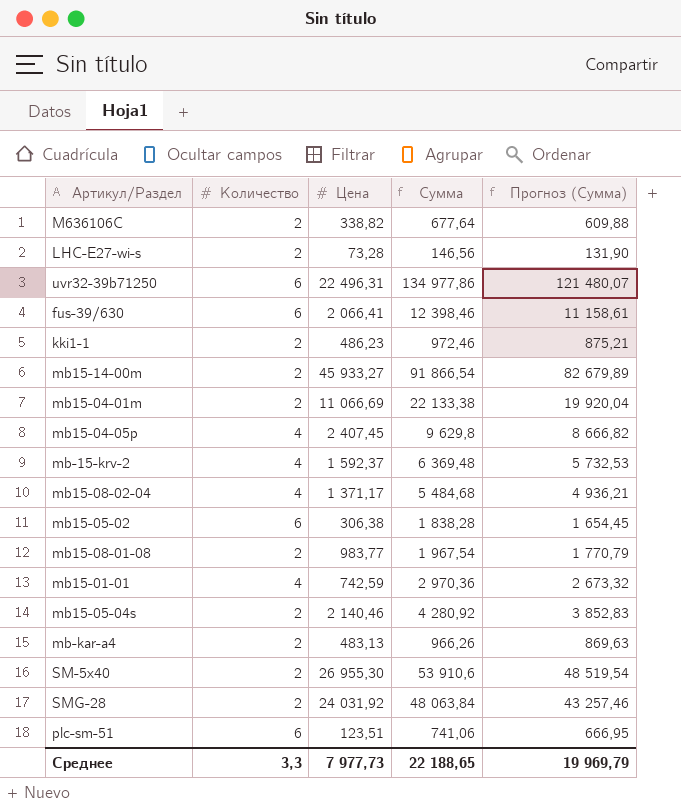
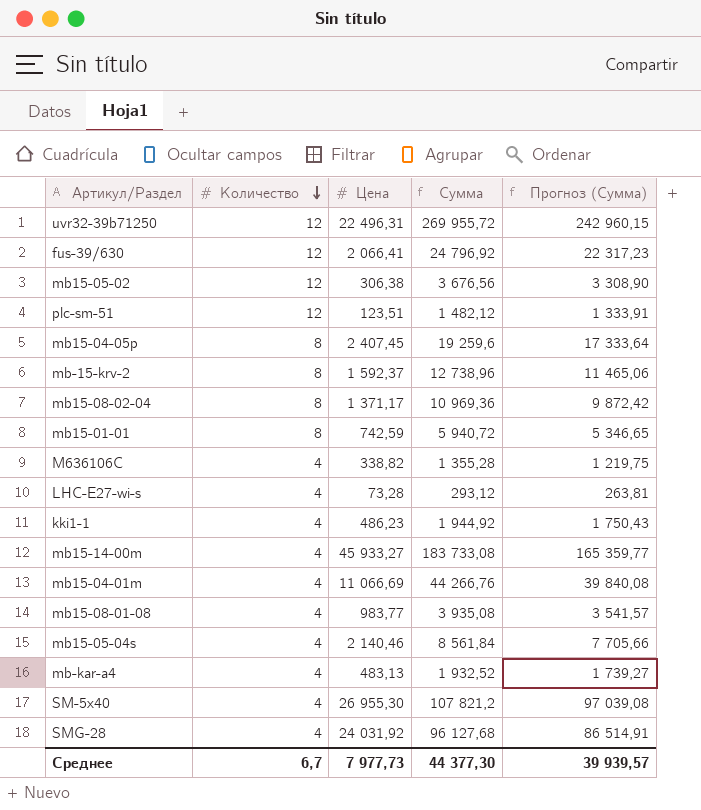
row order: none -> Количество descending
uvr32-39b71250 | Количество: 6 -> 12
uvr32-39b71250 | Сумма: 134 977,86 -> 269 955,72
uvr32-39b71250 | Прогноз (Сумма): 121 480,07 -> 242 960,15
fus-39/630 | Количество: 6 -> 12
fus-39/630 | Сумма: 12 398,46 -> 24 796,92
fus-39/630 | Прогноз (Сумма): 11 158,61 -> 22 317,23
mb15-05-02 | Количество: 6 -> 12
mb15-05-02 | Сумма: 1 838,28 -> 3 676,56
mb15-05-02 | Прогноз (Сумма): 1 654,45 -> 3 308,90
plc-sm-51 | Количество: 6 -> 12
plc-sm-51 | Сумма: 741,06 -> 1 482,12
plc-sm-51 | Прогноз (Сумма): 666,95 -> 1 333,91
mb15-04-05p | Количество: 4 -> 8
mb15-04-05p | Сумма: 9 629,8 -> 19 259,6
mb15-04-05p | Прогноз (Сумма): 8 666,82 -> 17 333,64
mb-15-krv-2 | Количество: 4 -> 8
mb-15-krv-2 | Сумма: 6 369,48 -> 12 738,96
mb-15-krv-2 | Прогноз (Сумма): 5 732,53 -> 11 465,06
mb15-08-02-04 | Количество: 4 -> 8
mb15-08-02-04 | Сумма: 5 484,68 -> 10 969,36
mb15-08-02-04 | Прогноз (Сумма): 4 936,21 -> 9 872,42
mb15-01-01 | Количество: 4 -> 8
mb15-01-01 | Сумма: 2 970,36 -> 5 940,72
mb15-01-01 | Прогноз (Сумма): 2 673,32 -> 5 346,65
M636106C | Количество: 2 -> 4
M636106C | Сумма: 677,64 -> 1 355,28
M636106C | Прогноз (Сумма): 609,88 -> 1 219,75
LHC-E27-wi-s | Количество: 2 -> 4
LHC-E27-wi-s | Сумма: 146,56 -> 293,12
LHC-E27-wi-s | Прогноз (Сумма): 131,90 -> 263,81
kki1-1 | Количество: 2 -> 4
kki1-1 | Сумма: 972,46 -> 1 944,92
kki1-1 | Прогноз (Сумма): 875,21 -> 1 750,43
mb15-14-00m | Количество: 2 -> 4
mb15-14-00m | Сумма: 91 866,54 -> 183 733,08
mb15-14-00m | Прогноз (Сумма): 82 679,89 -> 165 359,77
mb15-04-01m | Количество: 2 -> 4
mb15-04-01m | Сумма: 22 133,38 -> 44 266,76
mb15-04-01m | Прогноз (Сумма): 19 920,04 -> 39 840,08
mb15-08-01-08 | Количество: 2 -> 4
mb15-08-01-08 | Сумма: 1 967,54 -> 3 935,08
mb15-08-01-08 | Прогноз (Сумма): 1 770,79 -> 3 541,57
mb15-05-04s | Количество: 2 -> 4
mb15-05-04s | Сумма: 4 280,92 -> 8 561,84
mb15-05-04s | Прогноз (Сумма): 3 852,83 -> 7 705,66
mb-kar-a4 | Количество: 2 -> 4
mb-kar-a4 | Сумма: 966,26 -> 1 932,52
mb-kar-a4 | Прогноз (Сумма): 869,63 -> 1 739,27
SM-5x40 | Количество: 2 -> 4
SM-5x40 | Сумма: 53 910,6 -> 107 821,2
SM-5x40 | Прогноз (Сумма): 48 519,54 -> 97 039,08
SMG-28 | Количество: 2 -> 4
SMG-28 | Сумма: 48 063,84 -> 96 127,68
SMG-28 | Прогноз (Сумма): 43 257,46 -> 86 514,91
Среднее | Количество: 3,3 -> 6,7
Среднее | Сумма: 22 188,65 -> 44 377,30
Среднее | Прогноз (Сумма): 19 969,79 -> 39 939,57

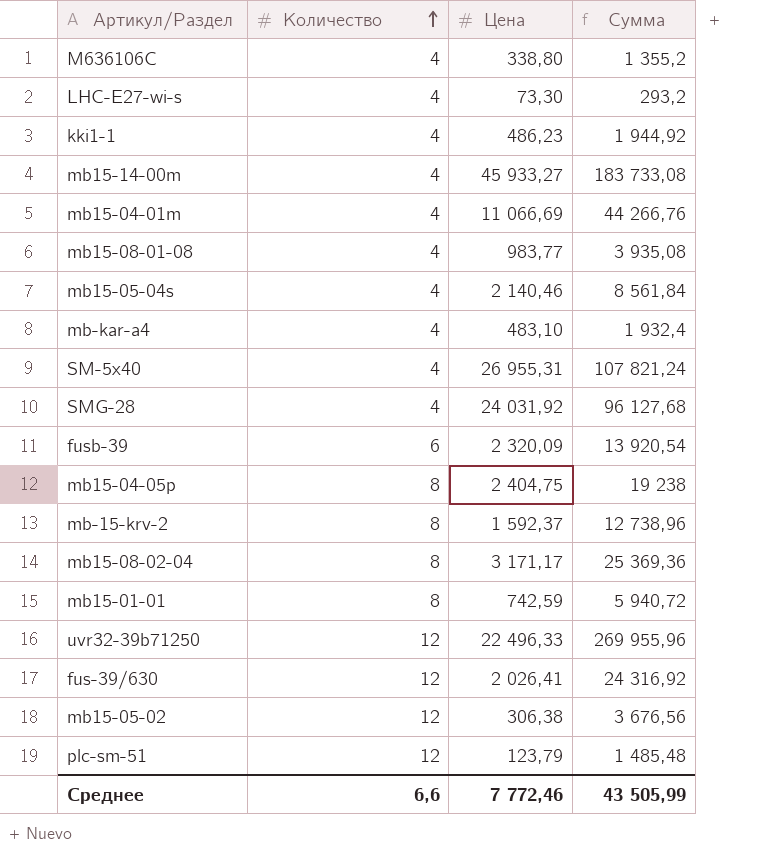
row order: Количество descending -> Количество ascending
column Прогноз (Сумма) | formula: [Сумма] * 0,9 -> none
M636106C | Цена: 338,82 -> 338,80
M636106C | Сумма: 1 355,28 -> 1 355,2
LHC-E27-wi-s | Цена: 73,28 -> 73,30
LHC-E27-wi-s | Сумма: 293,12 -> 293,2
mb-kar-a4 | Цена: 483,13 -> 483,10
mb-kar-a4 | Сумма: 1 932,52 -> 1 932,4
SM-5x40 | Цена: 26 955,30 -> 26 955,31
SM-5x40 | Сумма: 107 821,2 -> 107 821,24
row fusb-39: none -> 6 | 2 320,09 | 13 920,54
mb15-04-05p | Цена: 2 407,45 -> 2 404,75
mb15-04-05p | Сумма: 19 259,6 -> 19 238
mb15-08-02-04 | Цена: 1 371,17 -> 3 171,17
mb15-08-02-04 | Сумма: 10 969,36 -> 25 369,36
uvr32-39b71250 | Цена: 22 496,31 -> 22 496,33
uvr32-39b71250 | Сумма: 269 955,72 -> 269 955,96
fus-39/630 | Цена: 2 066,41 -> 2 026,41
fus-39/630 | Сумма: 24 796,92 -> 24 316,92
plc-sm-51 | Цена: 123,51 -> 123,79
plc-sm-51 | Сумма: 1 482,12 -> 1 485,48
Среднее | Количество: 6,7 -> 6,6
Среднее | Цена: 7 977,73 -> 7 772,46
Среднее | Сумма: 44 377,30 -> 43 505,99

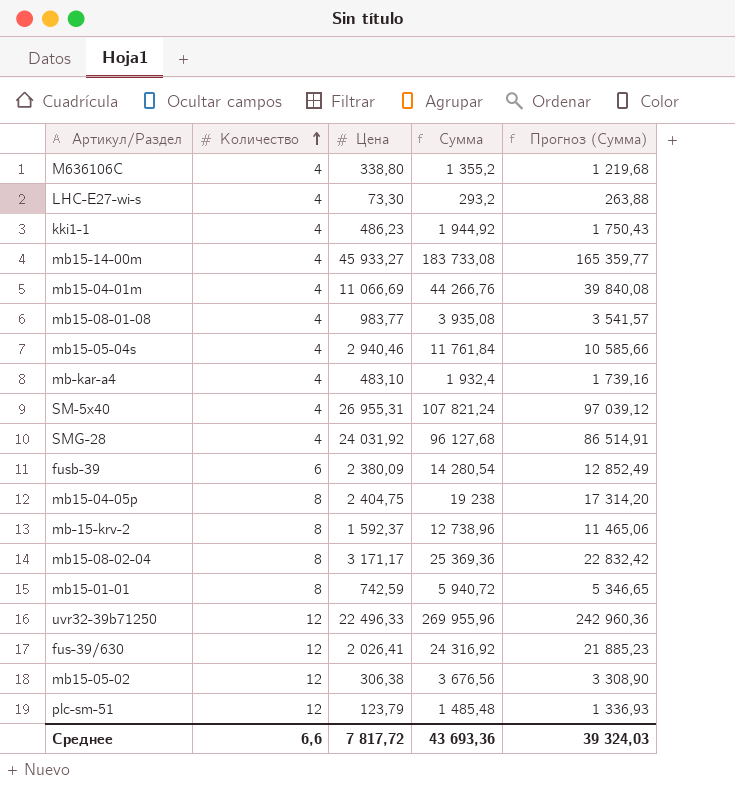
column Прогноз (Сумма) | formula: none -> [Сумма] * 0,9
mb15-05-04s | Цена: 2 140,46 -> 2 940,46
mb15-05-04s | Сумма: 8 561,84 -> 11 761,84
fusb-39 | Цена: 2 320,09 -> 2 380,09
fusb-39 | Сумма: 13 920,54 -> 14 280,54
Среднее | Цена: 7 772,46 -> 7 817,72
Среднее | Сумма: 43 505,99 -> 43 693,36

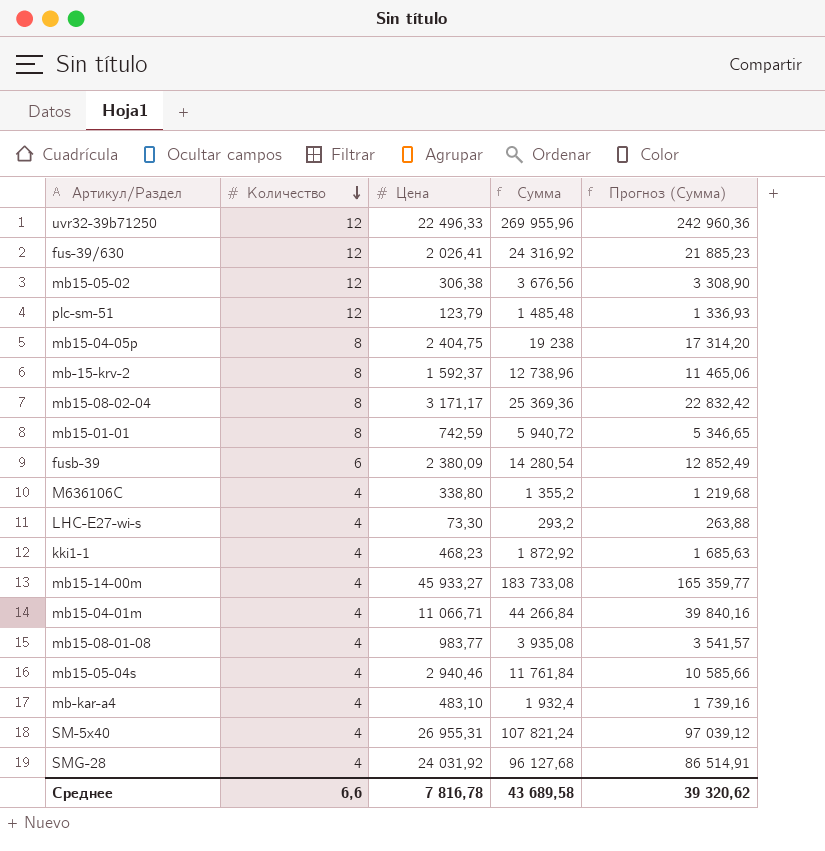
row order: Количество ascending -> Количество descending
kki1-1 | Цена: 486,23 -> 468,23
kki1-1 | Сумма: 1 944,92 -> 1 872,92
kki1-1 | Прогноз (Сумма): 1 750,43 -> 1 685,63
mb15-04-01m | Цена: 11 066,69 -> 11 066,71
mb15-04-01m | Сумма: 44 266,76 -> 44 266,84
mb15-04-01m | Прогноз (Сумма): 39 840,08 -> 39 840,16
Среднее | Цена: 7 817,72 -> 7 816,78
Среднее | Сумма: 43 693,36 -> 43 689,58
Среднее | Прогноз (Сумма): 39 324,03 -> 39 320,62

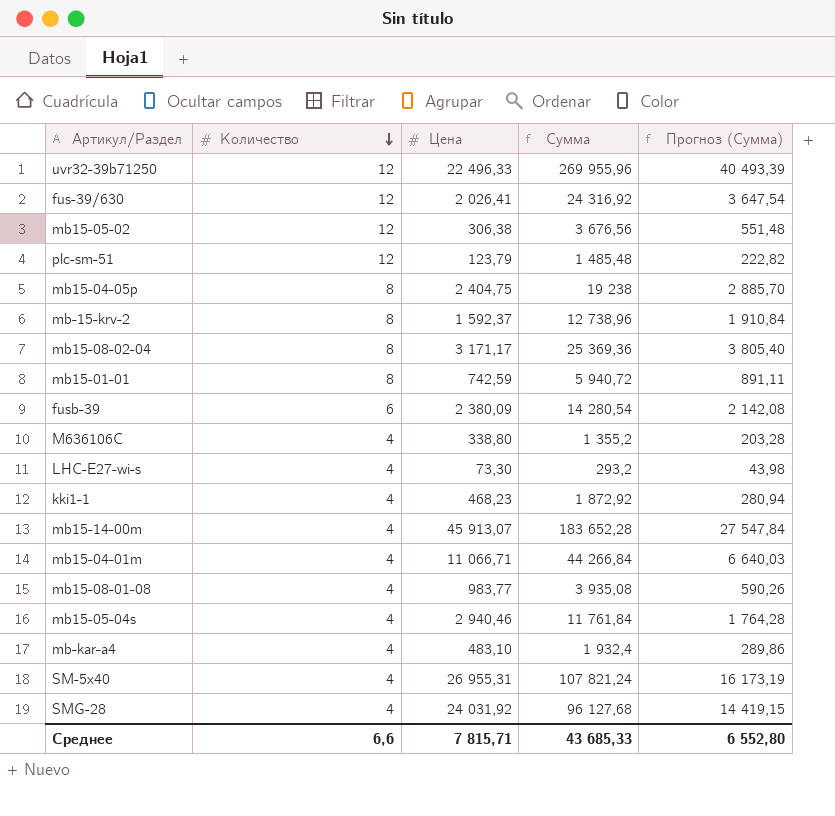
column Прогноз (Сумма) | formula: [Сумма] * 0,9 -> [Сумма] * 0,15
mb15-14-00m | Цена: 45 933,27 -> 45 913,07
mb15-14-00m | Сумма: 183 733,08 -> 183 652,28
Среднее | Цена: 7 816,78 -> 7 815,71
Среднее | Сумма: 43 689,58 -> 43 685,33
Среднее | Прогноз (Сумма): 39 320,62 -> 6 552,80

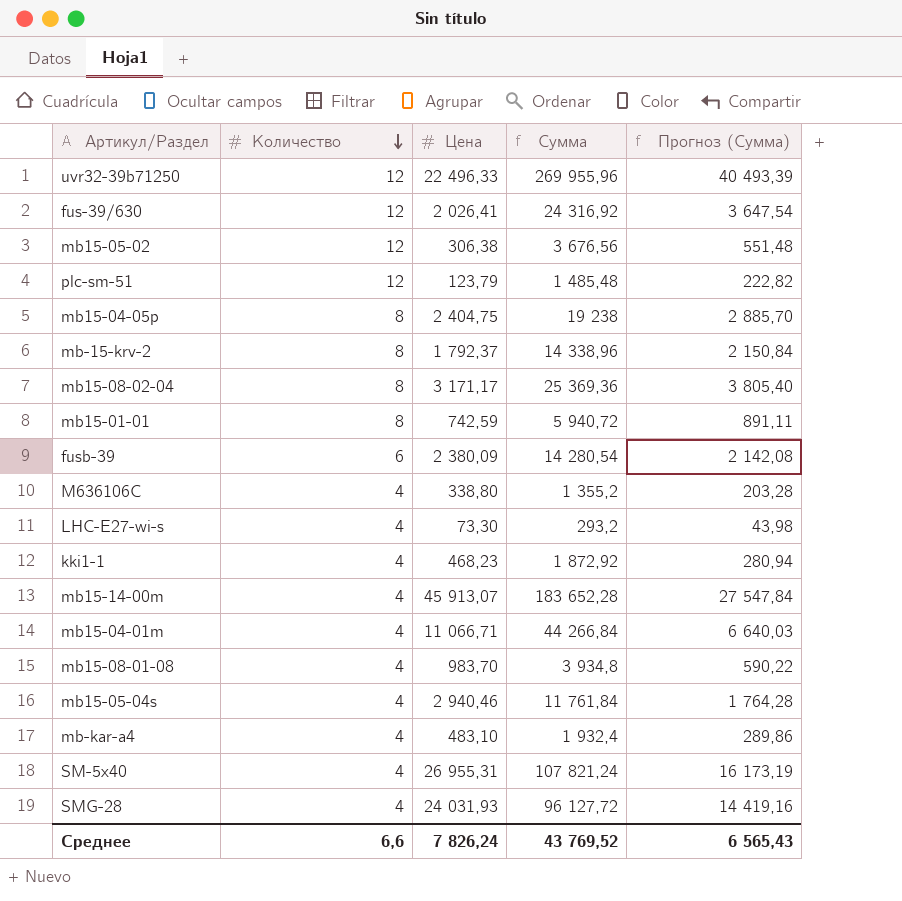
mb-15-krv-2 | Цена: 1 592,37 -> 1 792,37
mb-15-krv-2 | Сумма: 12 738,96 -> 14 338,96
mb-15-krv-2 | Прогноз (Сумма): 1 910,84 -> 2 150,84
mb15-08-01-08 | Цена: 983,77 -> 983,70
mb15-08-01-08 | Сумма: 3 935,08 -> 3 934,8
mb15-08-01-08 | Прогноз (Сумма): 590,26 -> 590,22
SMG-28 | Цена: 24 031,92 -> 24 031,93
SMG-28 | Сумма: 96 127,68 -> 96 127,72
SMG-28 | Прогноз (Сумма): 14 419,15 -> 14 419,16
Среднее | Цена: 7 815,71 -> 7 826,24
Среднее | Сумма: 43 685,33 -> 43 769,52
Среднее | Прогноз (Сумма): 6 552,80 -> 6 565,43

